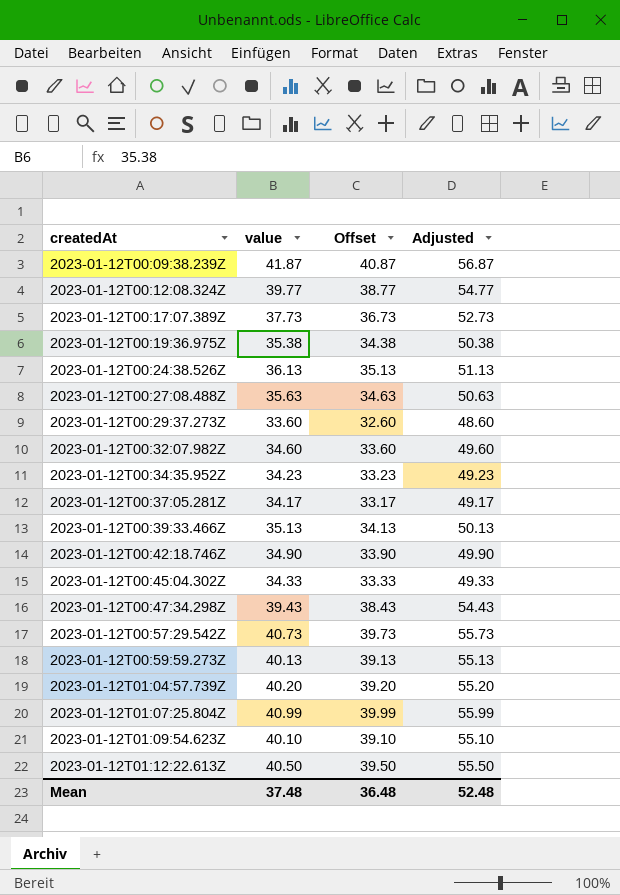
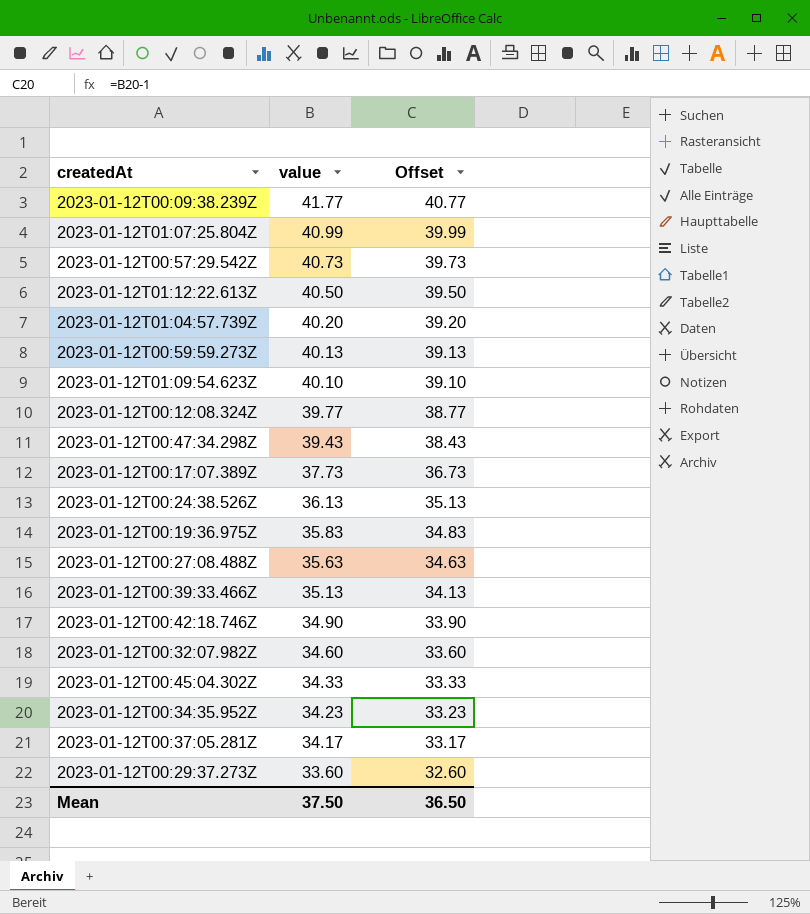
row order: createdAt ascending -> value descending
column Adjusted | formula: [value] + 15 -> none
2023-01-12T00:09:38.239Z | value: 41.87 -> 41.77
2023-01-12T00:09:38.239Z | Offset: 40.87 -> 40.77
2023-01-12T00:19:36.975Z | value: 35.38 -> 35.83
2023-01-12T00:19:36.975Z | Offset: 34.38 -> 34.83
Mean | value: 37.48 -> 37.50
Mean | Offset: 36.48 -> 36.50

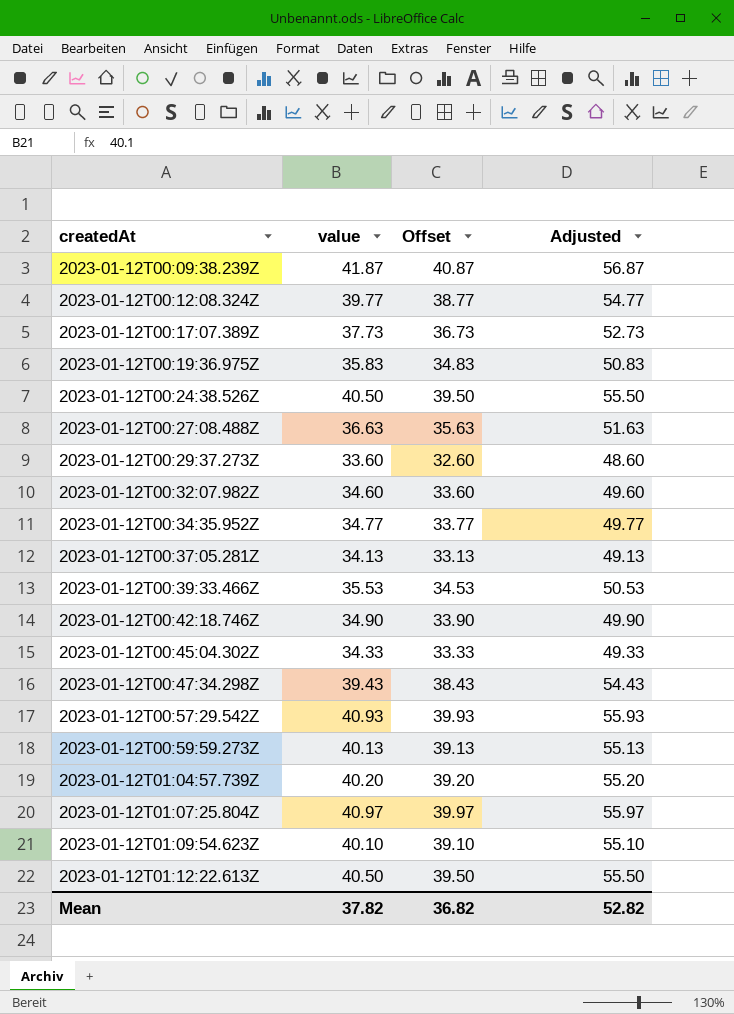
row order: value descending -> createdAt ascending
column Adjusted | formula: none -> [value] + 15
2023-01-12T00:09:38.239Z | value: 41.77 -> 41.87
2023-01-12T00:09:38.239Z | Offset: 40.77 -> 40.87
2023-01-12T00:24:38.526Z | value: 36.13 -> 40.50
2023-01-12T00:24:38.526Z | Offset: 35.13 -> 39.50
2023-01-12T00:27:08.488Z | value: 35.63 -> 36.63
2023-01-12T00:27:08.488Z | Offset: 34.63 -> 35.63
2023-01-12T00:34:35.952Z | value: 34.23 -> 34.77
2023-01-12T00:34:35.952Z | Offset: 33.23 -> 33.77
2023-01-12T00:37:05.281Z | value: 34.17 -> 34.13
2023-01-12T00:37:05.281Z | Offset: 33.17 -> 33.13
2023-01-12T00:39:33.466Z | value: 35.13 -> 35.53
2023-01-12T00:39:33.466Z | Offset: 34.13 -> 34.53
2023-01-12T00:57:29.542Z | value: 40.73 -> 40.93
2023-01-12T00:57:29.542Z | Offset: 39.73 -> 39.93
2023-01-12T01:07:25.804Z | value: 40.99 -> 40.97
2023-01-12T01:07:25.804Z | Offset: 39.99 -> 39.97
Mean | value: 37.50 -> 37.82
Mean | Offset: 36.50 -> 36.82

